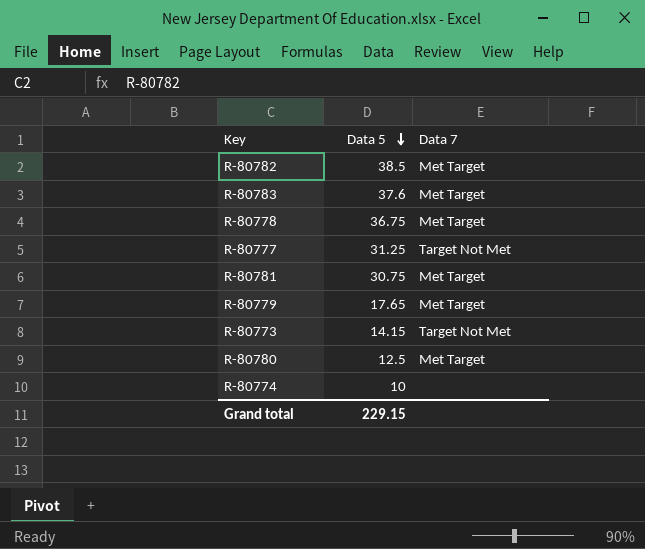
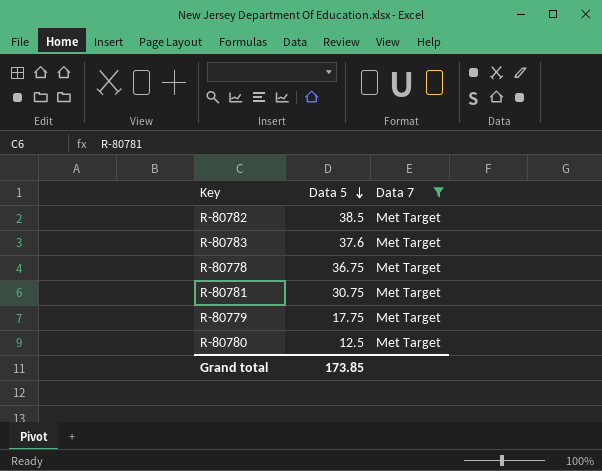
filter: none -> Data 7 = Met Target
R-80779 | Data 5: 17.65 -> 17.75
Grand total | Data 5: 229.15 -> 173.85

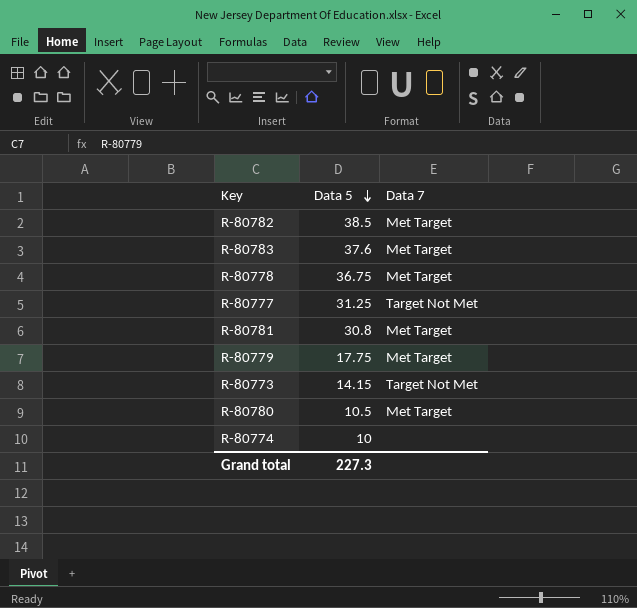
filter: Data 7 = Met Target -> none
R-80781 | Data 5: 30.75 -> 30.8
R-80780 | Data 5: 12.5 -> 10.5
Grand total | Data 5: 173.85 -> 227.3

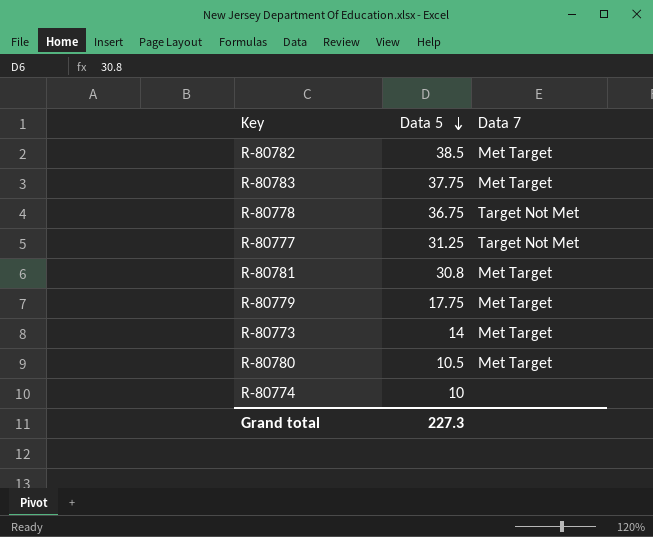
R-80783 | Data 5: 37.6 -> 37.75
R-80778 | Data 7: Met Target -> Target Not Met
R-80773 | Data 5: 14.15 -> 14
R-80773 | Data 7: Target Not Met -> Met Target

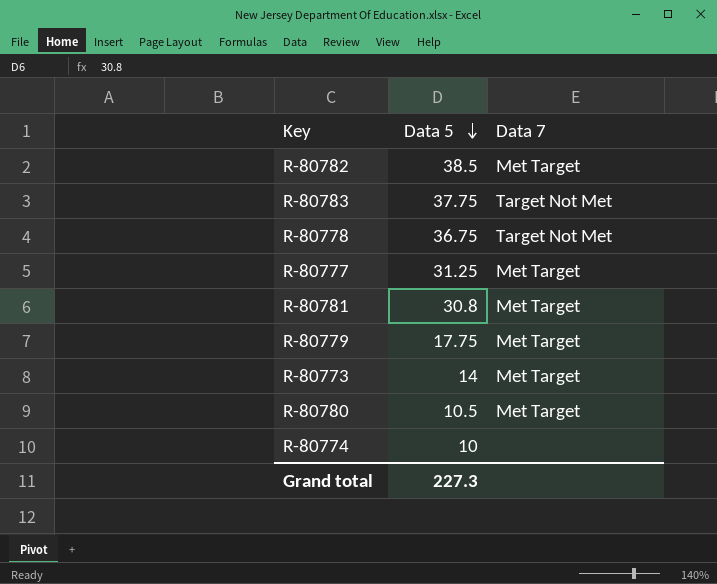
R-80783 | Data 7: Met Target -> Target Not Met
R-80777 | Data 7: Target Not Met -> Met Target

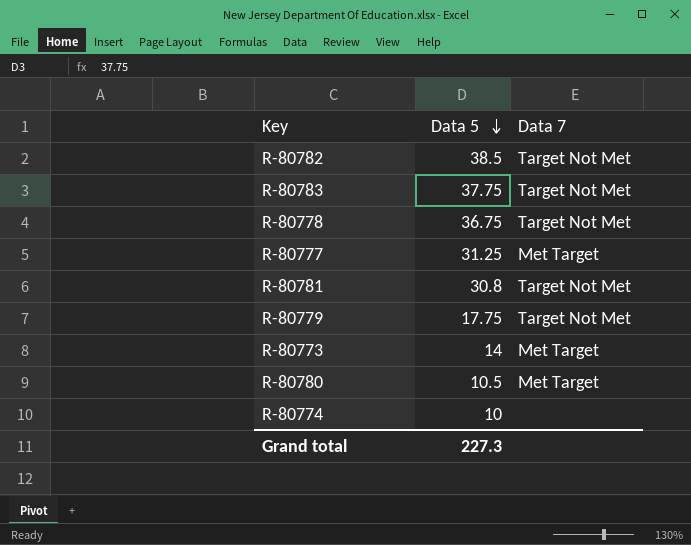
R-80782 | Data 7: Met Target -> Target Not Met
R-80781 | Data 7: Met Target -> Target Not Met
R-80779 | Data 7: Met Target -> Target Not Met

